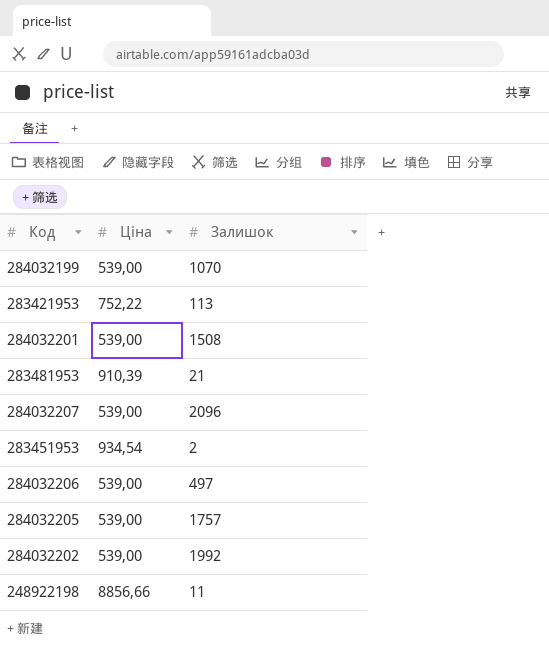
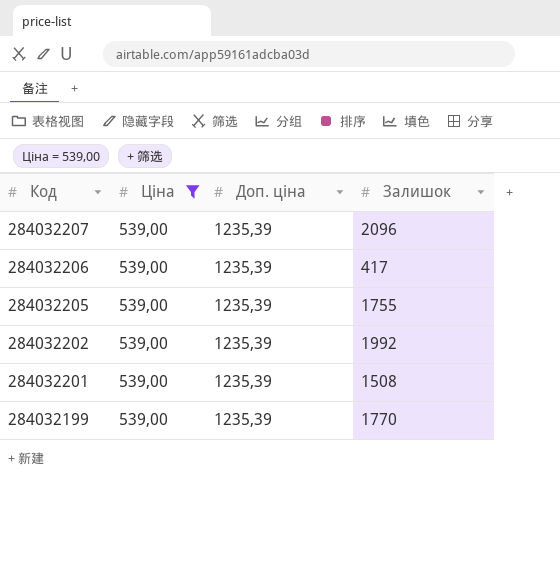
filter: none -> Ціна = 539,00
row order: none -> Код descending
column Доп. ціна | position: none -> 3
284032206 | Залишок: 497 -> 417
284032205 | Залишок: 1757 -> 1755
284032199 | Залишок: 1070 -> 1770

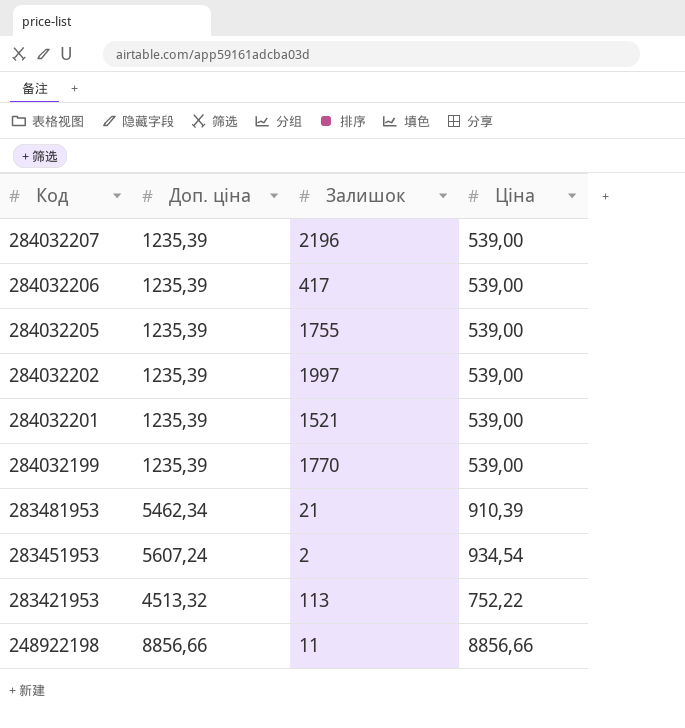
filter: Ціна = 539,00 -> none
column Ціна | position: 2 -> 4
284032207 | Залишок: 2096 -> 2196
284032202 | Залишок: 1992 -> 1997
284032201 | Залишок: 1508 -> 1521

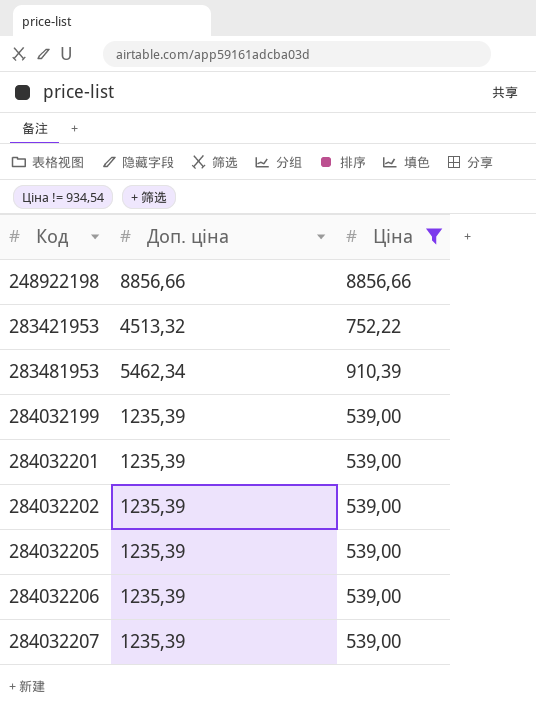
filter: none -> Ціна != 934,54
row order: Код descending -> Код ascending
column Залишок | position: 3 -> none

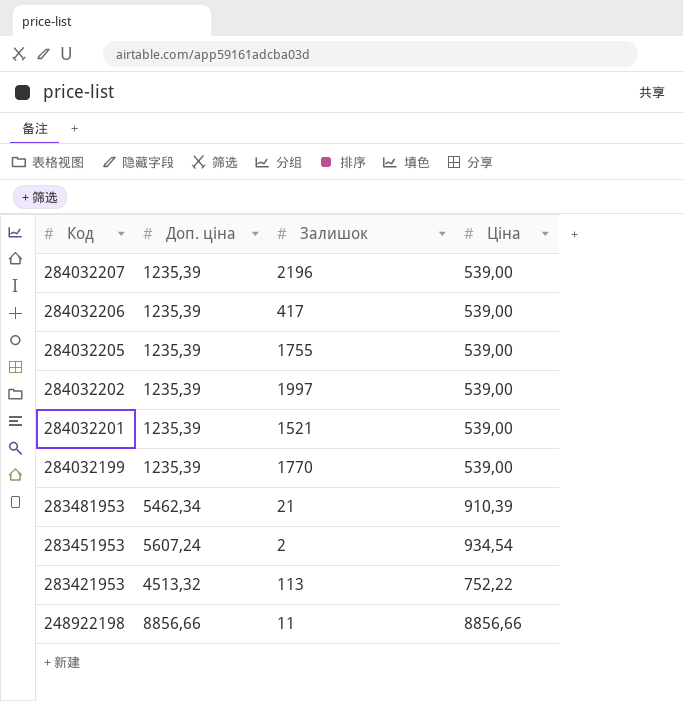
filter: Ціна != 934,54 -> none
row order: Код ascending -> Код descending
column Залишок | position: none -> 3

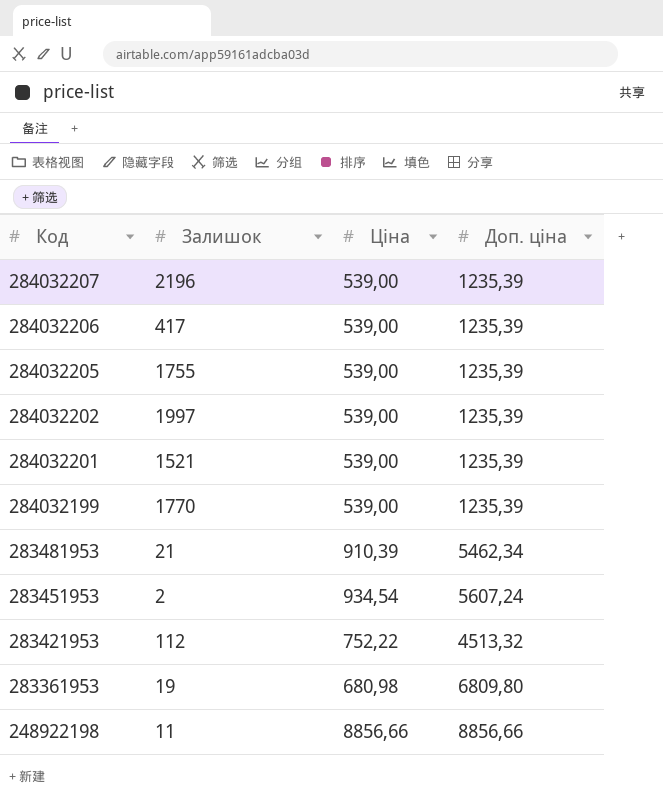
column Доп. ціна | position: 2 -> 4
283421953 | Залишок: 113 -> 112
row 283361953: none -> 19 | 680,98 | 6809,80

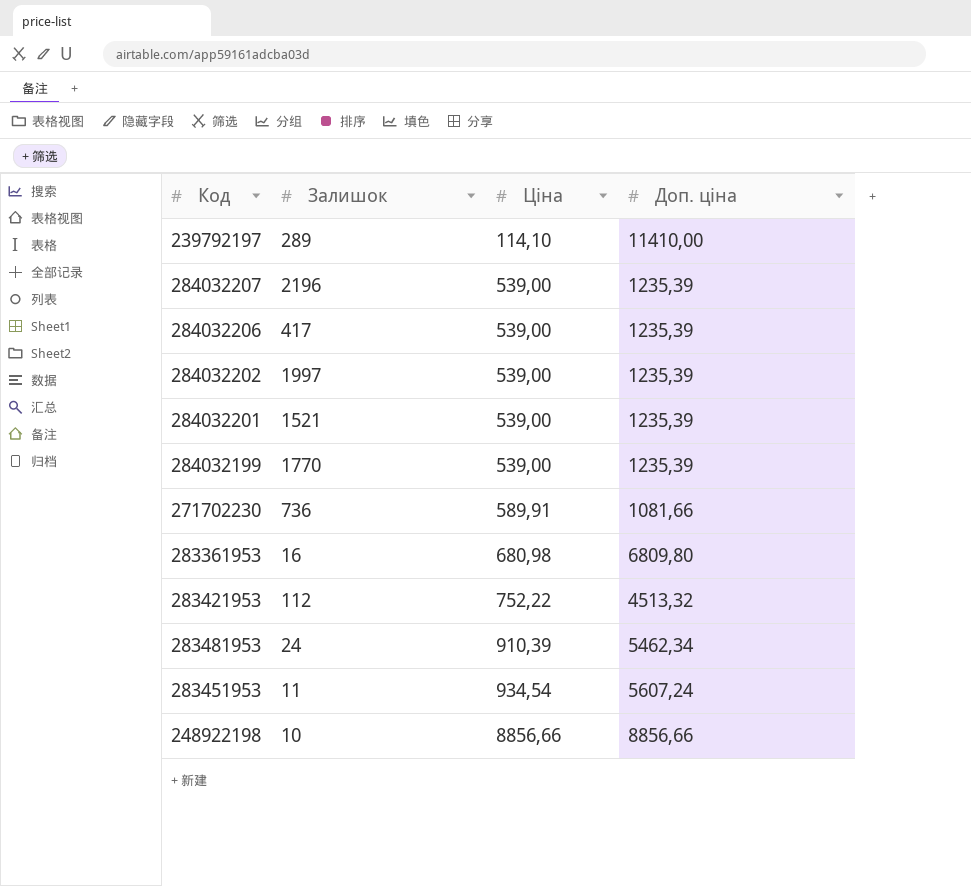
row order: Код descending -> Ціна ascending
row 284032205: 1755 | 539,00 | 1235,39 -> none
row 239792197: none -> 289 | 114,10 | 11410,00
row 271702230: none -> 736 | 589,91 | 1081,66
283361953 | Залишок: 19 -> 16
283481953 | Залишок: 21 -> 24
283451953 | Залишок: 2 -> 11
248922198 | Залишок: 11 -> 10

